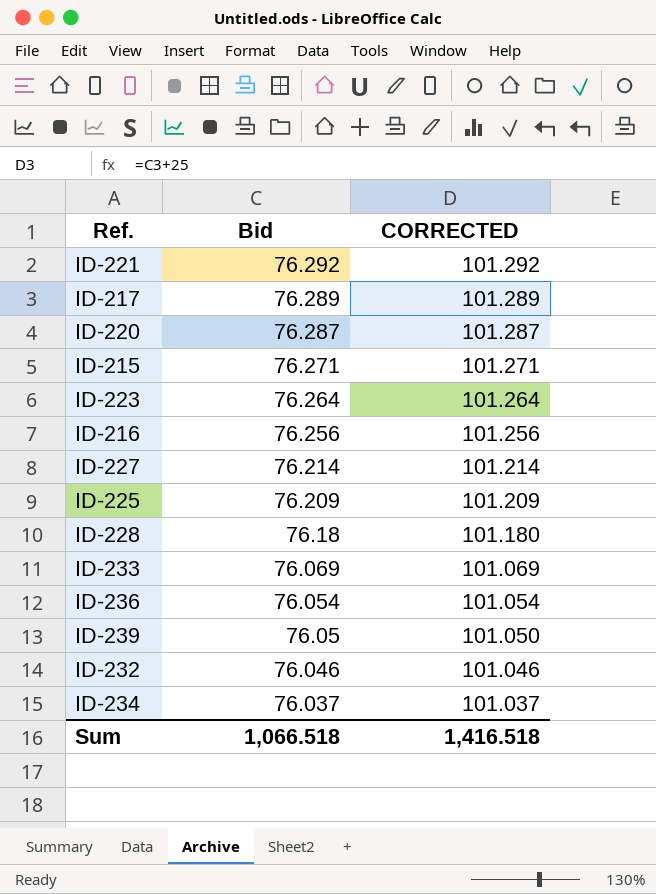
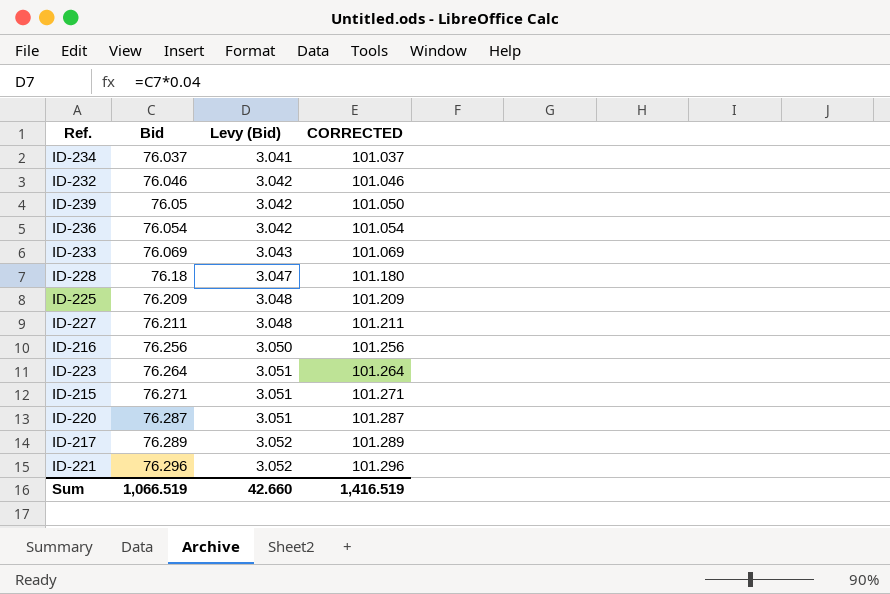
row order: Bid descending -> Bid ascending
column Levy (Bid) | formula: none -> [Bid] * 0.04
ID-227 | Bid: 76.214 -> 76.211
ID-227 | CORRECTED: 101.214 -> 101.211
ID-221 | Bid: 76.292 -> 76.296
ID-221 | CORRECTED: 101.292 -> 101.296
Sum | Bid: 1,066.518 -> 1,066.519
Sum | CORRECTED: 1,416.518 -> 1,416.519

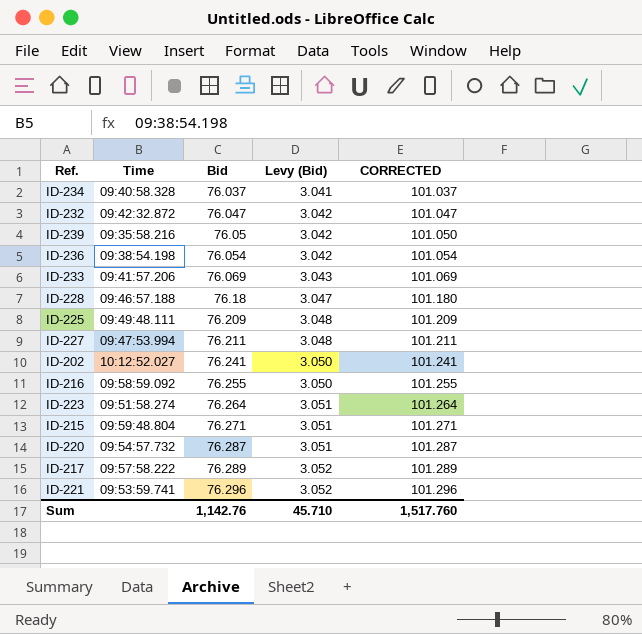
column Time | position: none -> 2
ID-232 | Bid: 76.046 -> 76.047
ID-232 | CORRECTED: 101.046 -> 101.047
row ID-202: none -> 10:12:52.027 | 76.241 | 3.050 | 101.241
ID-216 | Bid: 76.256 -> 76.255
ID-216 | CORRECTED: 101.256 -> 101.255
Sum | Bid: 1,066.519 -> 1,142.76
Sum | Levy (Bid): 42.660 -> 45.710
Sum | CORRECTED: 1,416.519 -> 1,517.760

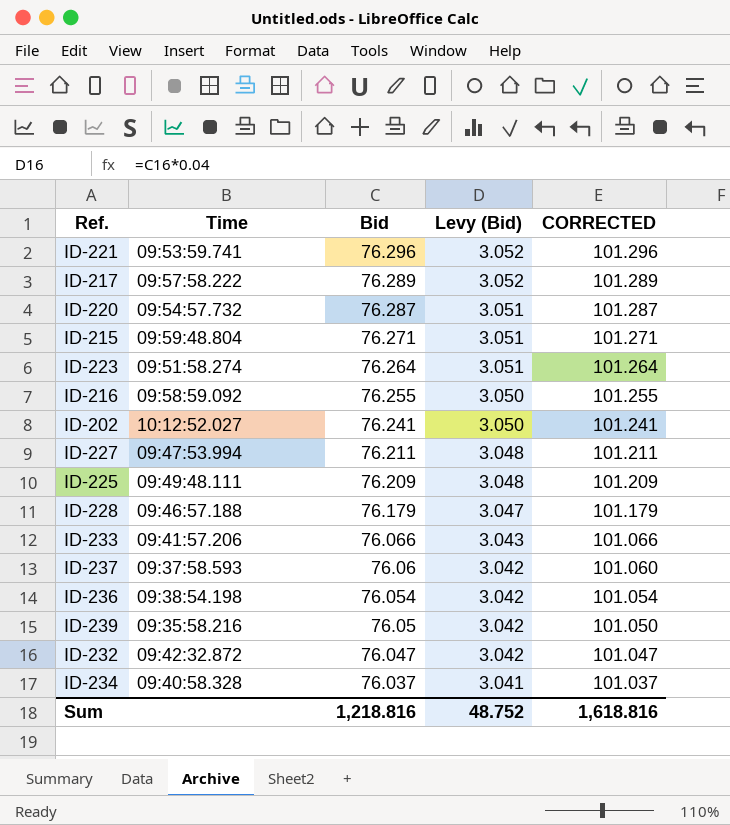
row order: Bid ascending -> Bid descending
ID-228 | Bid: 76.18 -> 76.179
ID-228 | CORRECTED: 101.180 -> 101.179
ID-233 | Bid: 76.069 -> 76.066
ID-233 | CORRECTED: 101.069 -> 101.066
row ID-237: none -> 09:37:58.593 | 76.06 | 3.042 | 101.060
Sum | Bid: 1,142.76 -> 1,218.816
Sum | Levy (Bid): 45.710 -> 48.752
Sum | CORRECTED: 1,517.760 -> 1,618.816

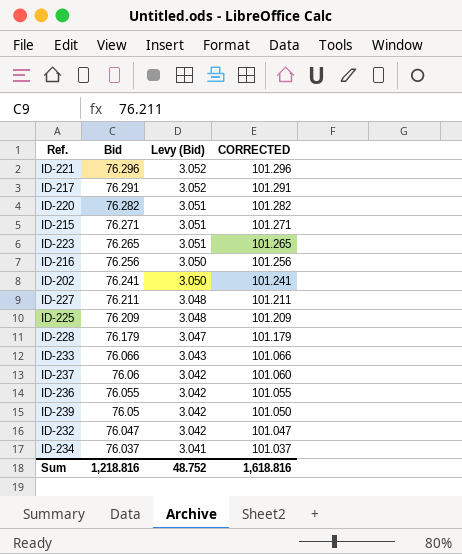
column Time | position: 2 -> none
ID-217 | Bid: 76.289 -> 76.291
ID-217 | CORRECTED: 101.289 -> 101.291
ID-220 | Bid: 76.287 -> 76.282
ID-220 | CORRECTED: 101.287 -> 101.282
ID-223 | Bid: 76.264 -> 76.265
ID-223 | CORRECTED: 101.264 -> 101.265
ID-216 | Bid: 76.255 -> 76.256
ID-216 | CORRECTED: 101.255 -> 101.256
ID-236 | Bid: 76.054 -> 76.055
ID-236 | CORRECTED: 101.054 -> 101.055

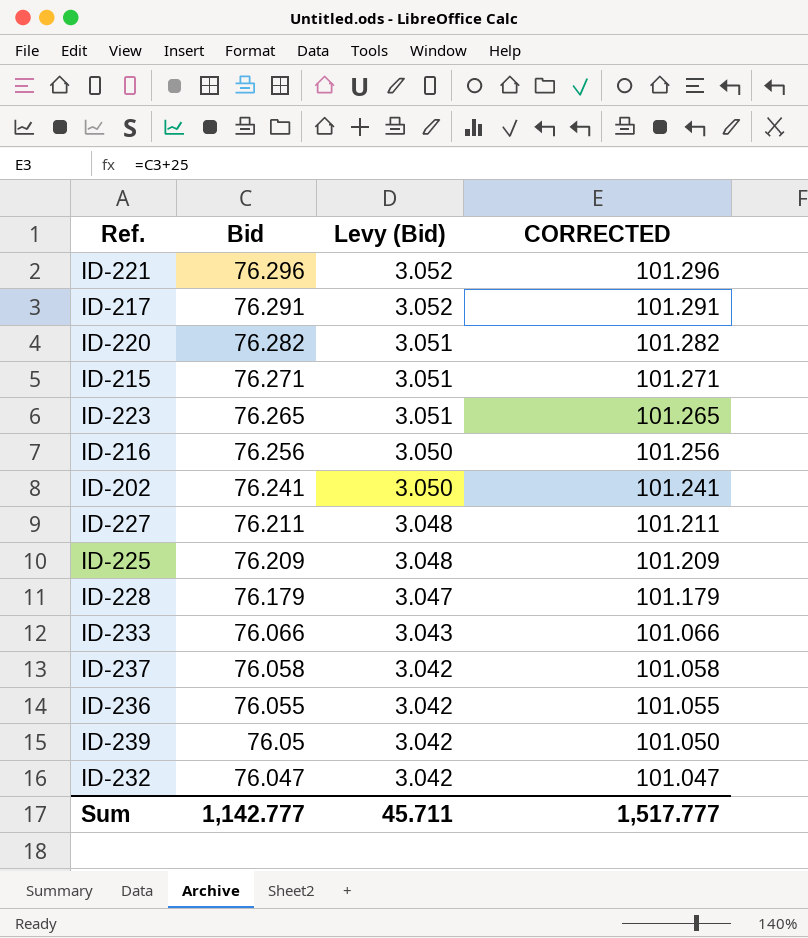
row ID-234: 76.037 | 3.041 | 101.037 -> none
ID-237 | Bid: 76.06 -> 76.058
ID-237 | CORRECTED: 101.060 -> 101.058
Sum | Bid: 1,218.816 -> 1,142.777
Sum | Levy (Bid): 48.752 -> 45.711
Sum | CORRECTED: 1,618.816 -> 1,517.777

